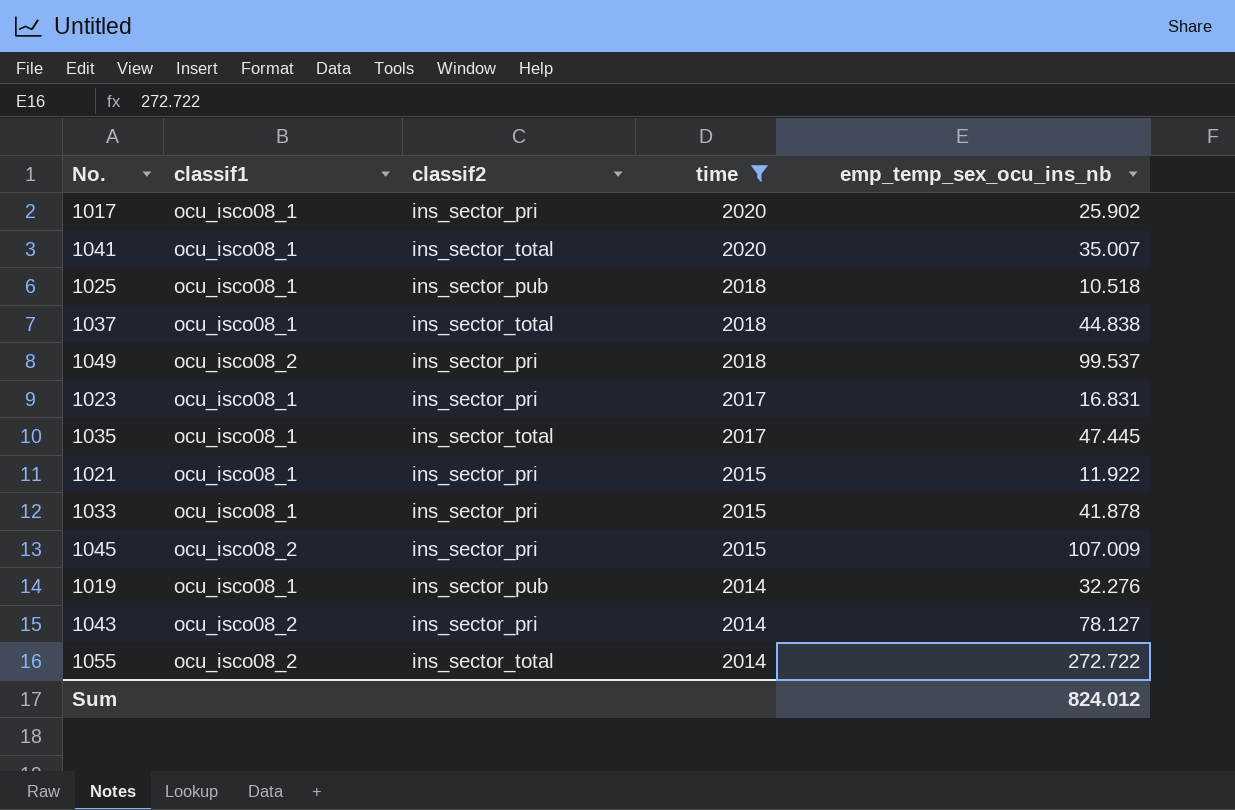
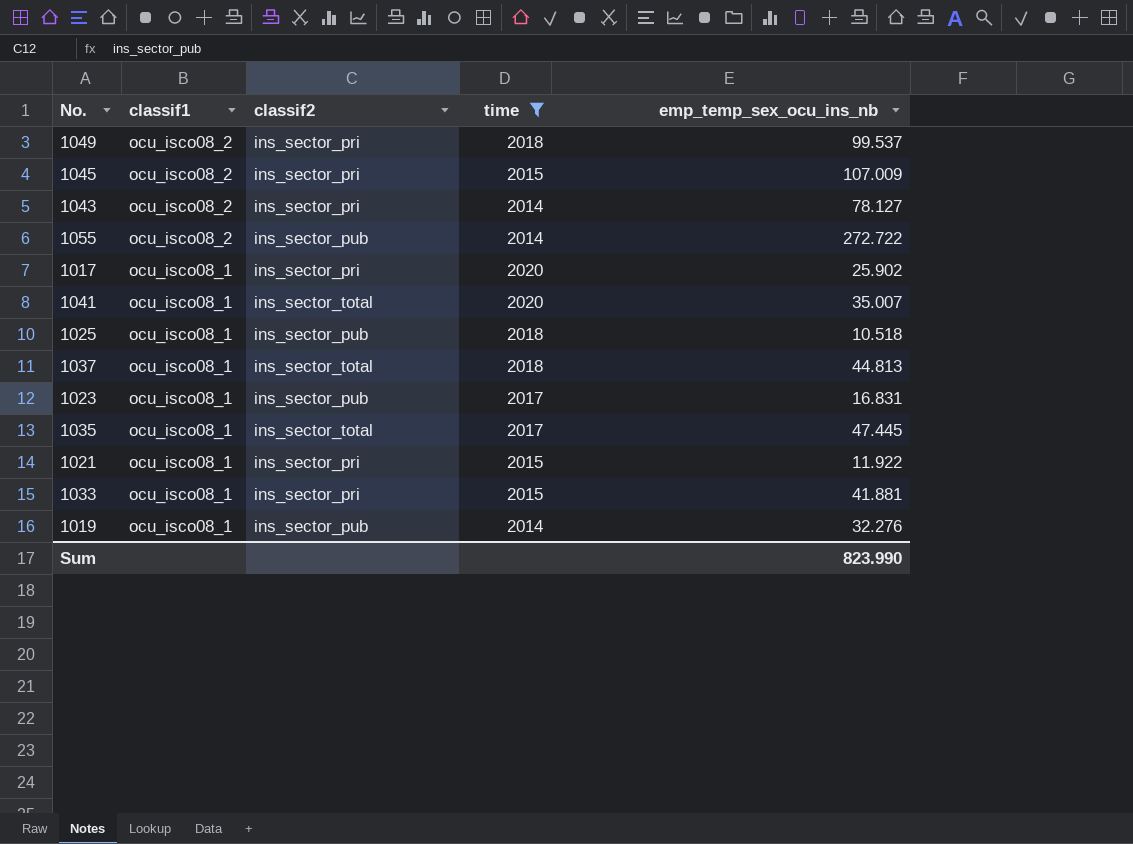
row order: time descending -> classif1 descending
1055 | classif2: ins_sector_total -> ins_sector_pub
1037 | emp_temp_sex_ocu_ins_nb: 44.838 -> 44.813
1023 | classif2: ins_sector_pri -> ins_sector_pub
1033 | emp_temp_sex_ocu_ins_nb: 41.878 -> 41.881
Sum | emp_temp_sex_ocu_ins_nb: 824.012 -> 823.990

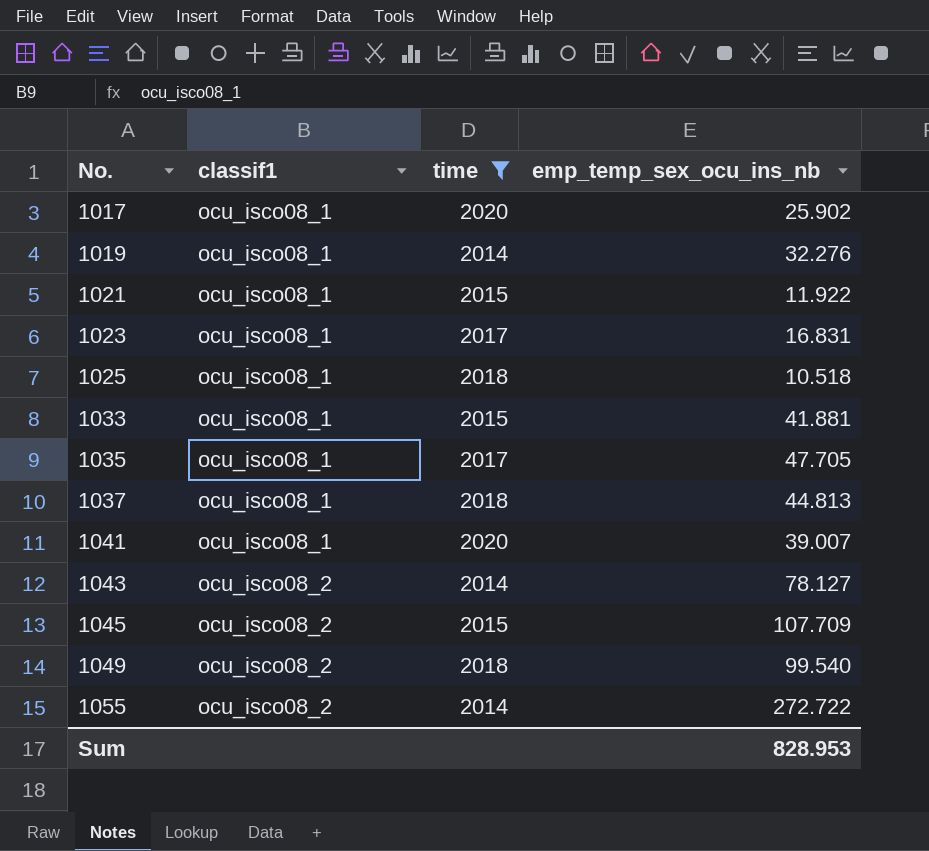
row order: classif1 descending -> No. ascending
column classif2 | position: 3 -> none
1035 | emp_temp_sex_ocu_ins_nb: 47.445 -> 47.705
1041 | emp_temp_sex_ocu_ins_nb: 35.007 -> 39.007
1045 | emp_temp_sex_ocu_ins_nb: 107.009 -> 107.709
1049 | emp_temp_sex_ocu_ins_nb: 99.537 -> 99.540
Sum | emp_temp_sex_ocu_ins_nb: 823.990 -> 828.953

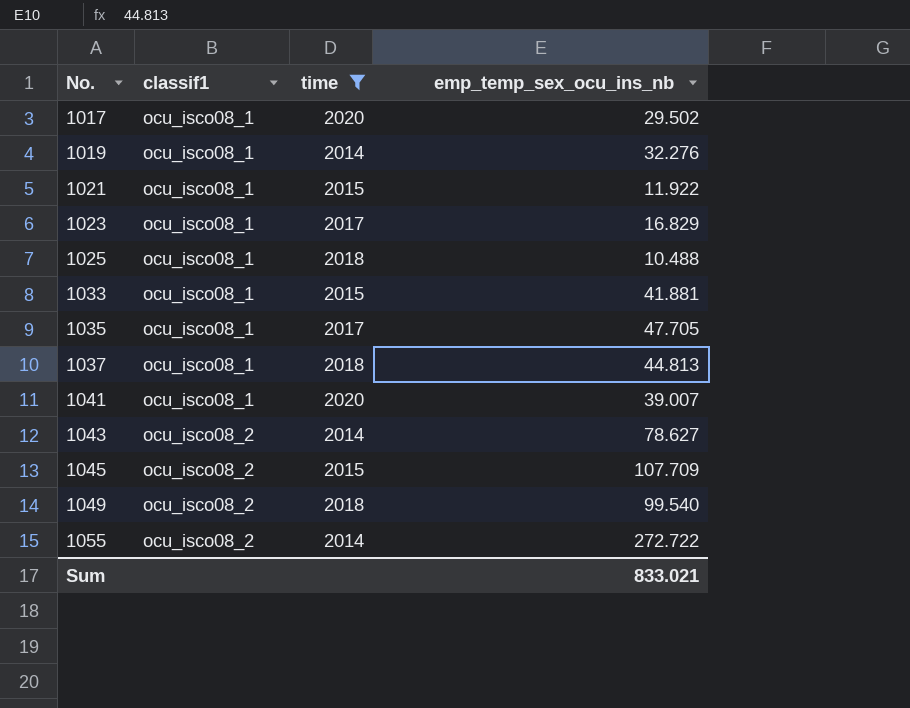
1017 | emp_temp_sex_ocu_ins_nb: 25.902 -> 29.502
1023 | emp_temp_sex_ocu_ins_nb: 16.831 -> 16.829
1025 | emp_temp_sex_ocu_ins_nb: 10.518 -> 10.488
1043 | emp_temp_sex_ocu_ins_nb: 78.127 -> 78.627
Sum | emp_temp_sex_ocu_ins_nb: 828.953 -> 833.021

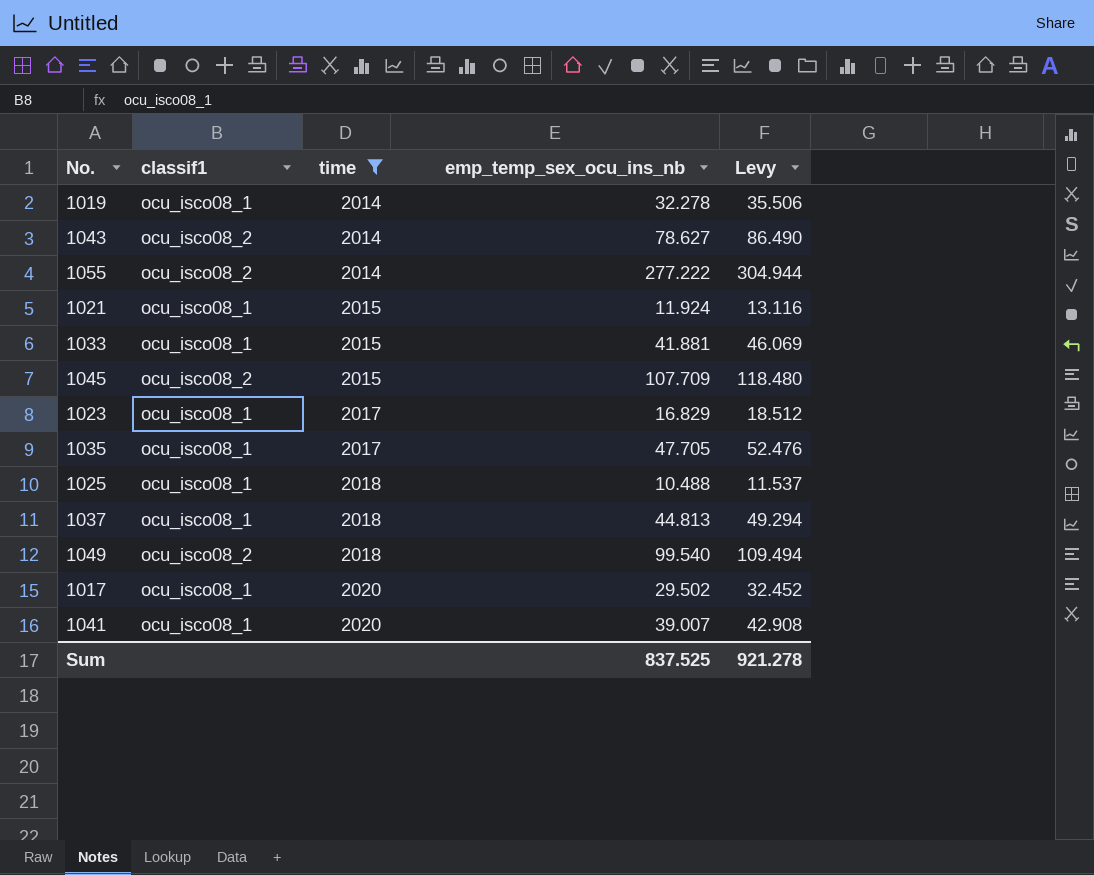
row order: No. ascending -> time ascending
column Levy | formula: none -> [emp_temp_sex_ocu_ins_nb] * 1.1
1019 | emp_temp_sex_ocu_ins_nb: 32.276 -> 32.278
1055 | emp_temp_sex_ocu_ins_nb: 272.722 -> 277.222
1021 | emp_temp_sex_ocu_ins_nb: 11.922 -> 11.924
Sum | emp_temp_sex_ocu_ins_nb: 833.021 -> 837.525

